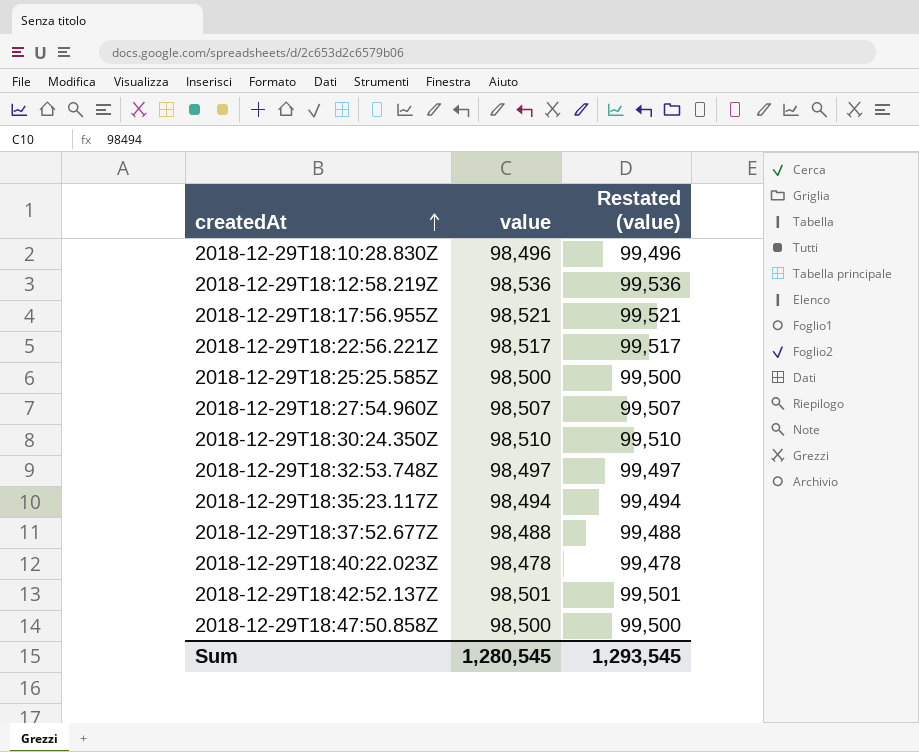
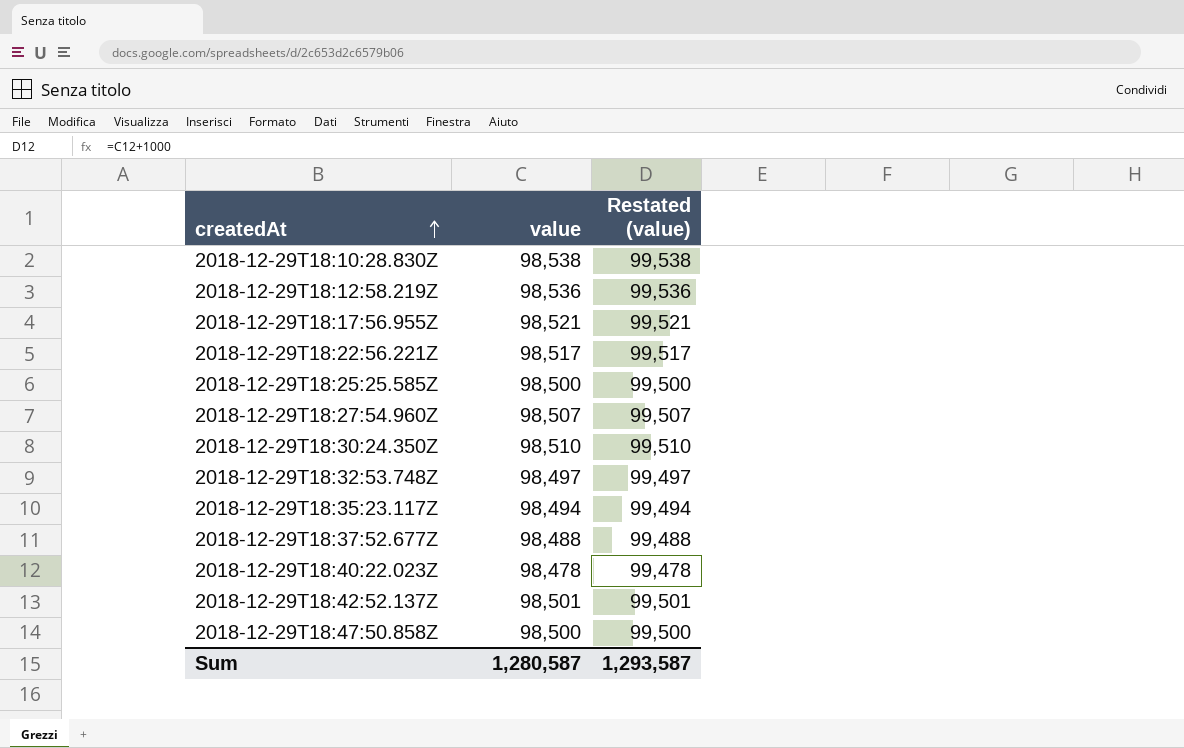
2018-12-29T18:10:28.830Z | value: 98,496 -> 98,538
2018-12-29T18:10:28.830Z | Restated (value): 99,496 -> 99,538
Sum | value: 1,280,545 -> 1,280,587
Sum | Restated (value): 1,293,545 -> 1,293,587

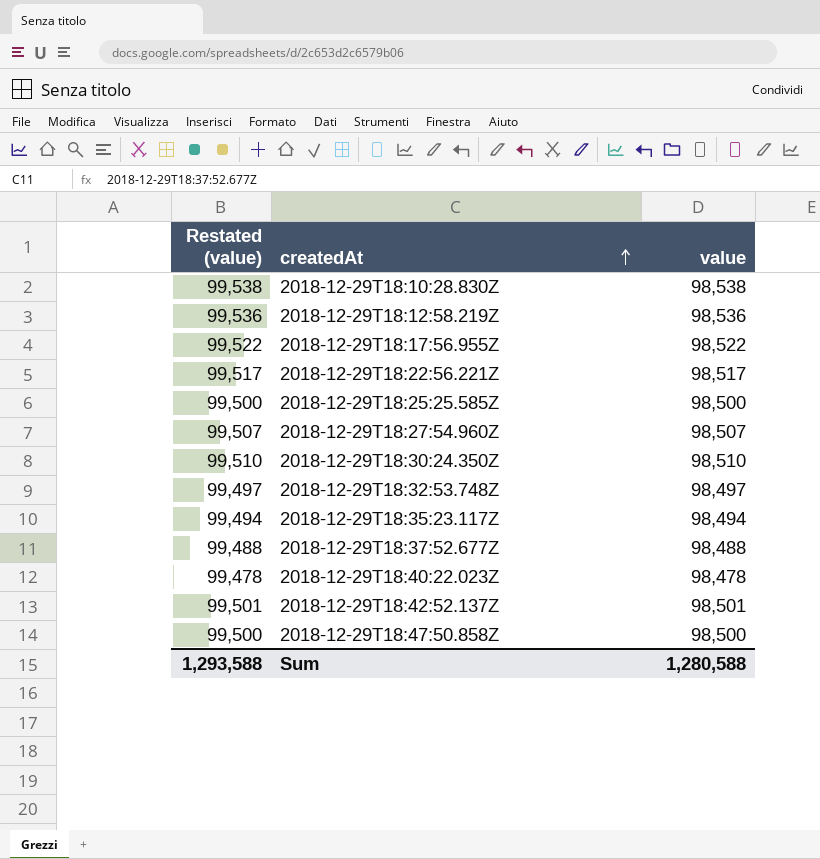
column Restated (value) | position: 3 -> 1
2018-12-29T18:17:56.955Z | Restated (value): 99,521 -> 99,522
2018-12-29T18:17:56.955Z | value: 98,521 -> 98,522
Sum | Restated (value): 1,293,587 -> 1,293,588
Sum | value: 1,280,587 -> 1,280,588

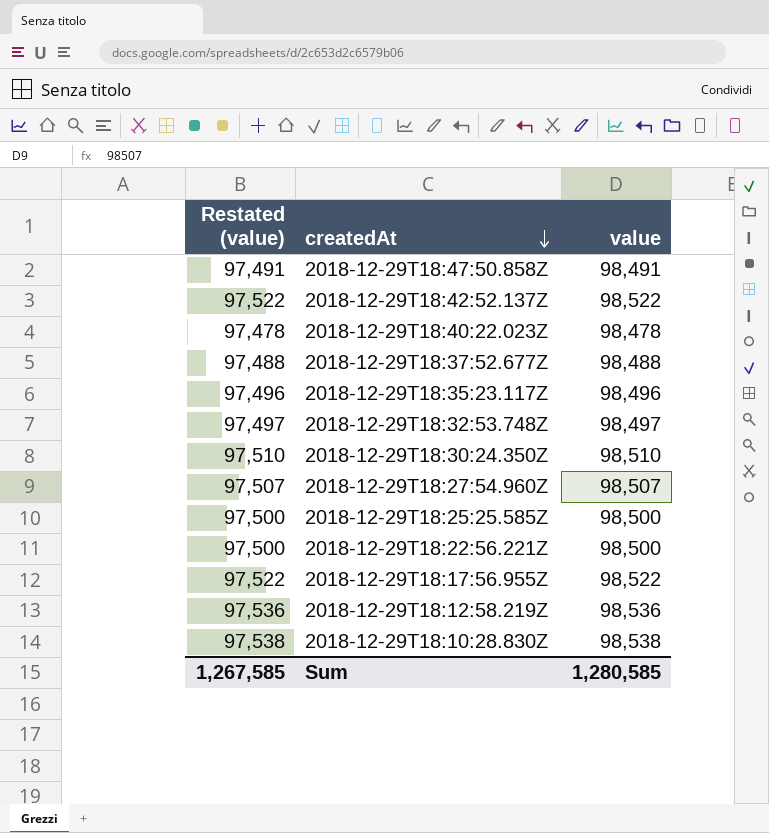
row order: createdAt ascending -> createdAt descending
column Restated (value) | formula: [value] + 1000 -> [value] - 1000
2018-12-29T18:47:50.858Z | value: 98,500 -> 98,491
2018-12-29T18:42:52.137Z | value: 98,501 -> 98,522
2018-12-29T18:35:23.117Z | value: 98,494 -> 98,496
2018-12-29T18:22:56.221Z | value: 98,517 -> 98,500
Sum | Restated (value): 1,293,588 -> 1,267,585
Sum | value: 1,280,588 -> 1,280,585

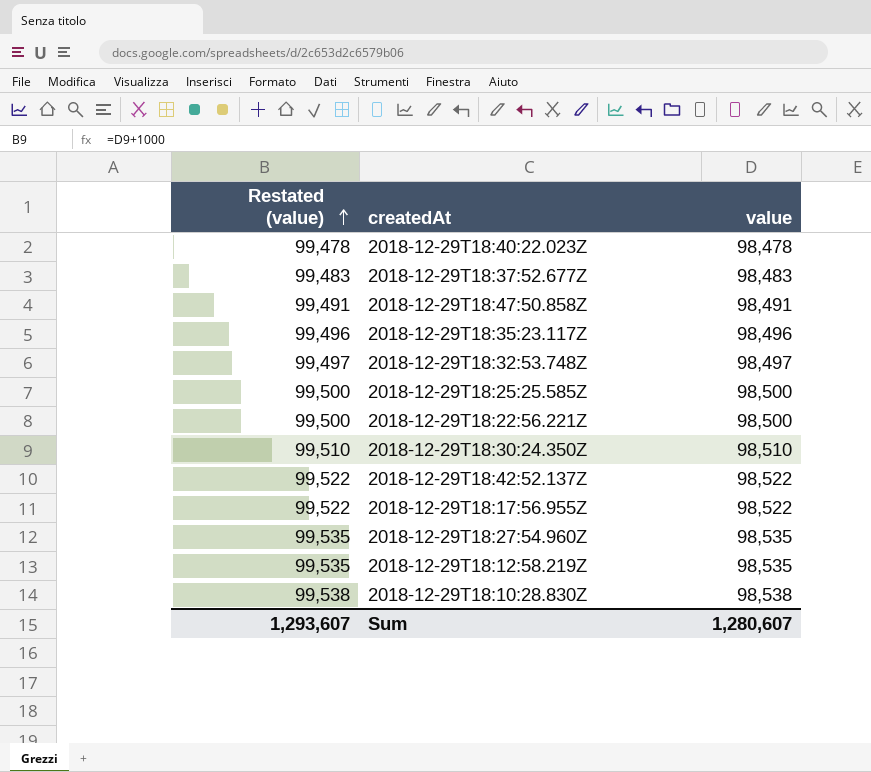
row order: createdAt descending -> Restated (value) ascending
column Restated (value) | formula: [value] - 1000 -> [value] + 1000
2018-12-29T18:37:52.677Z | value: 98,488 -> 98,483
2018-12-29T18:27:54.960Z | value: 98,507 -> 98,535
2018-12-29T18:12:58.219Z | value: 98,536 -> 98,535
Sum | Restated (value): 1,267,585 -> 1,293,607
Sum | value: 1,280,585 -> 1,280,607

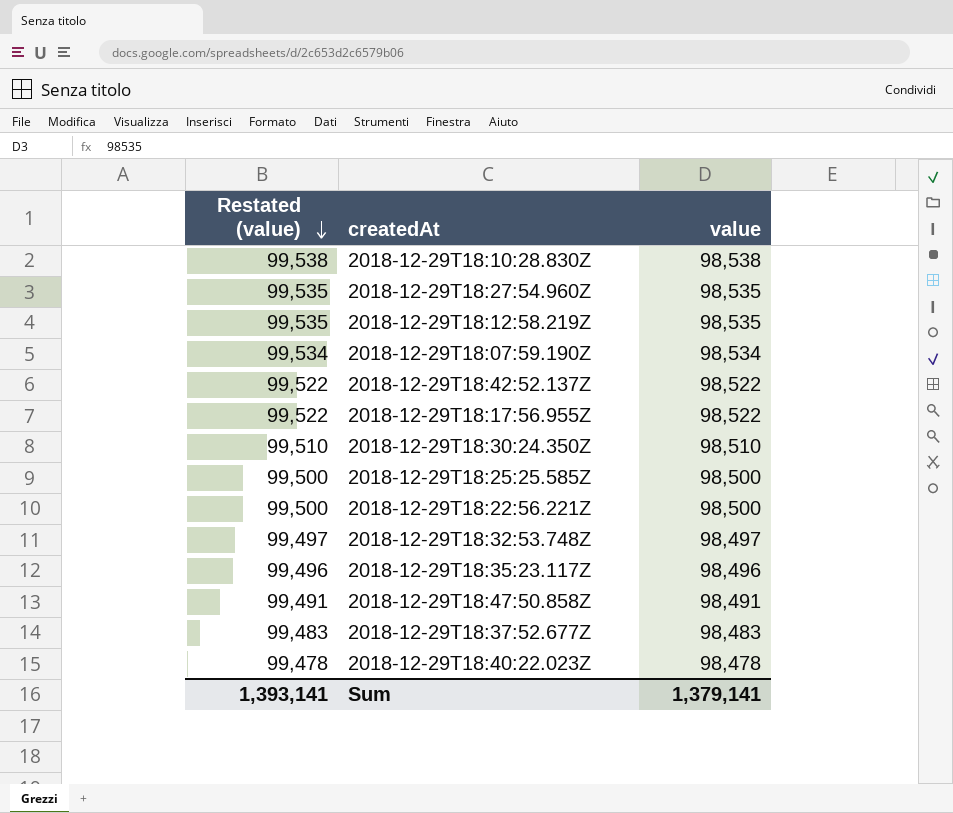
row order: Restated (value) ascending -> Restated (value) descending
row 2018-12-29T18:07:59.190Z: none -> 99,534 | 98,534
Sum | Restated (value): 1,293,607 -> 1,393,141
Sum | value: 1,280,607 -> 1,379,141

